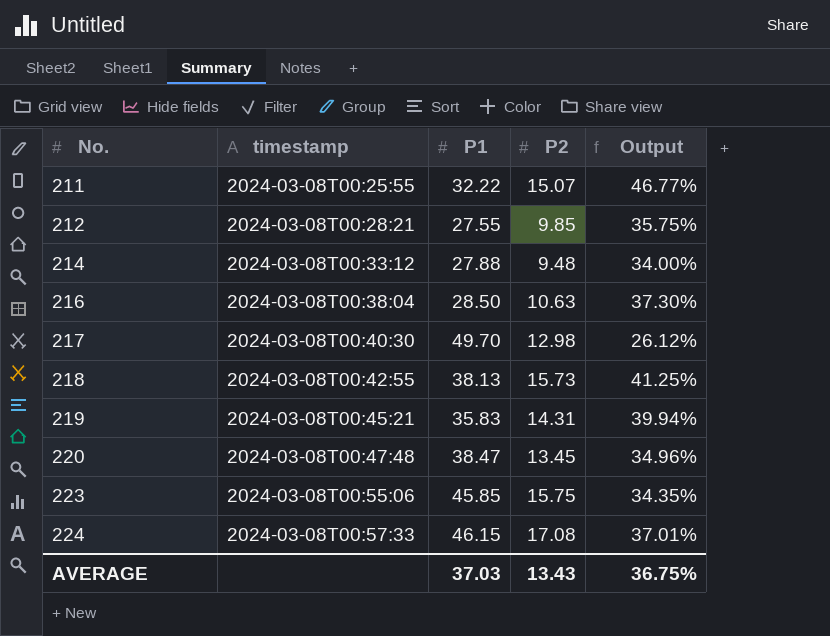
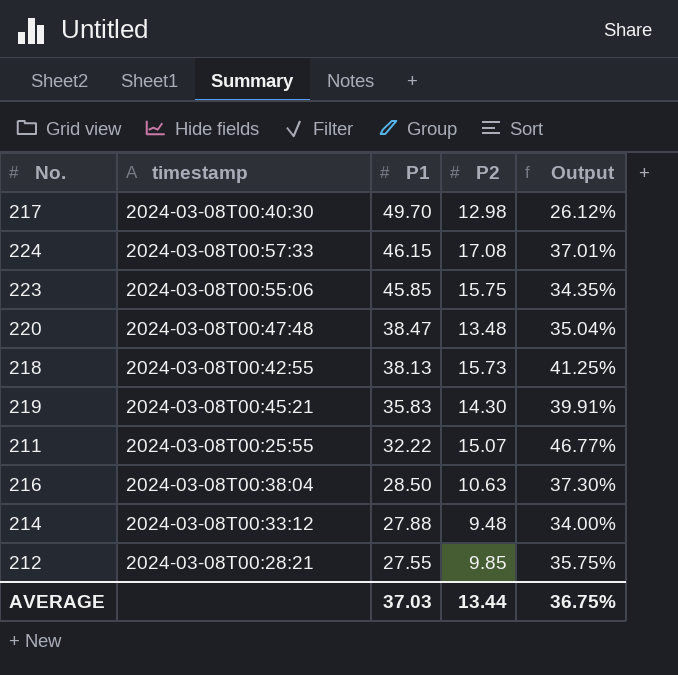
row order: No. ascending -> P1 descending
220 | P2: 13.45 -> 13.48
220 | Output: 34.96% -> 35.04%
219 | P2: 14.31 -> 14.30
219 | Output: 39.94% -> 39.91%
AVERAGE | P2: 13.43 -> 13.44

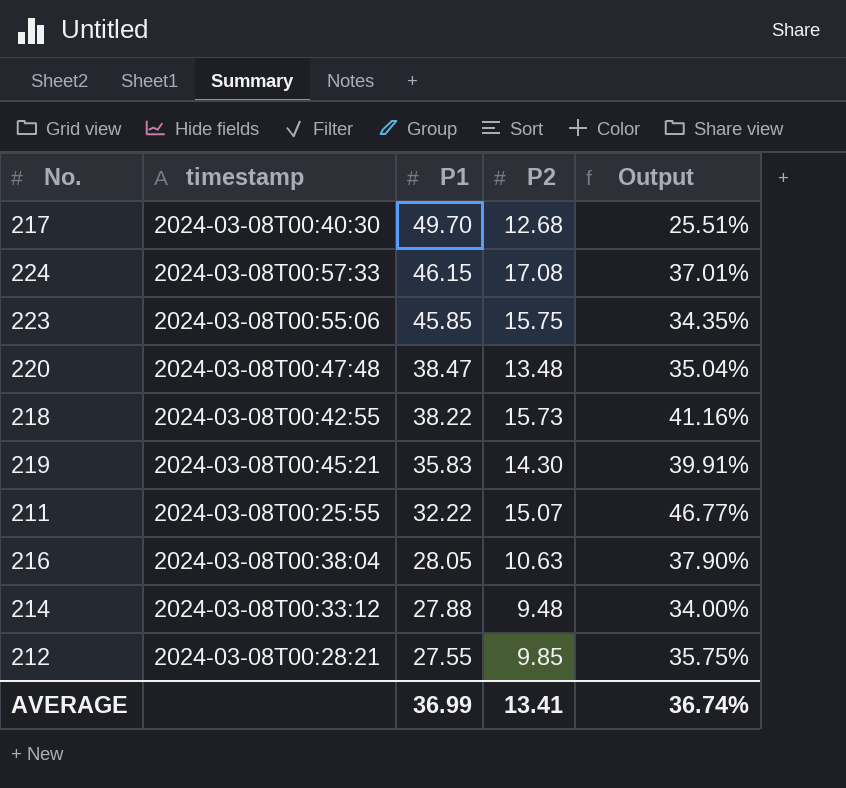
217 | P2: 12.98 -> 12.68
217 | Output: 26.12% -> 25.51%
218 | P1: 38.13 -> 38.22
218 | Output: 41.25% -> 41.16%
216 | P1: 28.50 -> 28.05
216 | Output: 37.30% -> 37.90%
AVERAGE | P1: 37.03 -> 36.99
AVERAGE | P2: 13.44 -> 13.41
AVERAGE | Output: 36.75% -> 36.74%

